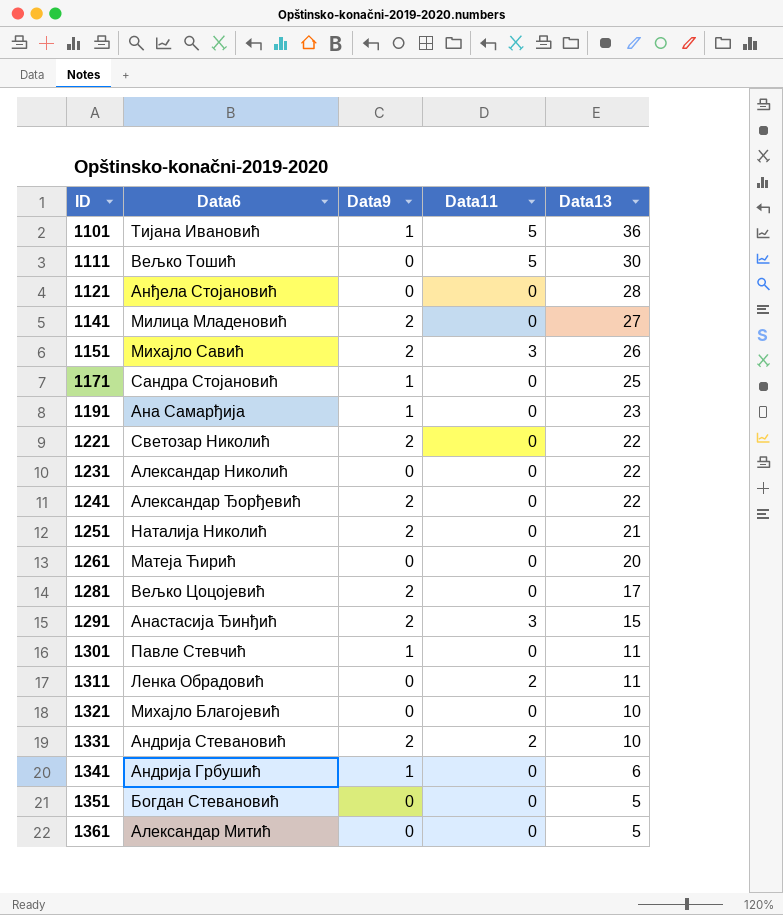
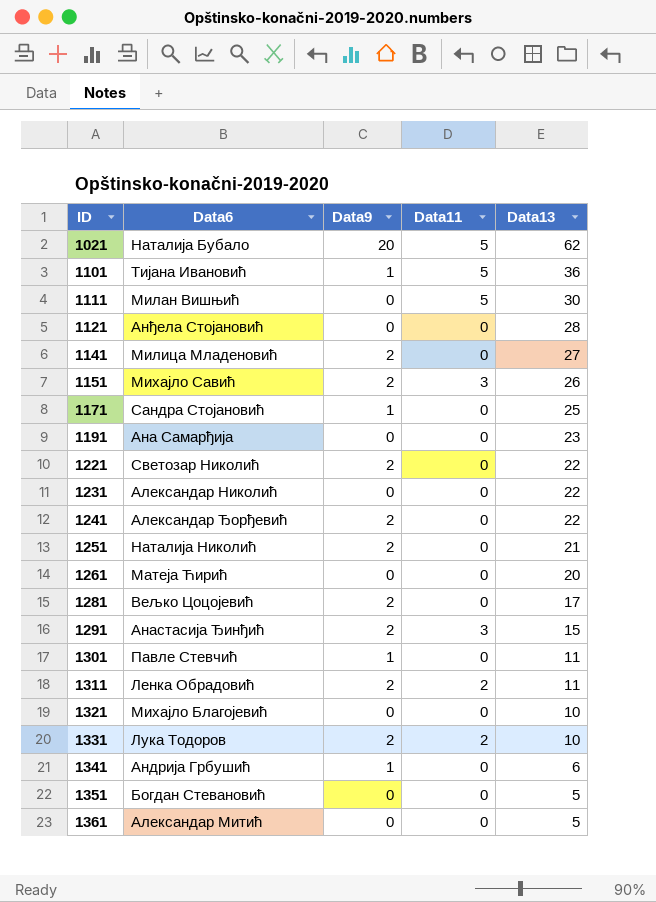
row 1021: none -> Наталија Бубало | 20 | 5 | 62
1111 | Data6: Вељко Тошић -> Милан Вишњић
1191 | Data9: 1 -> 0
1311 | Data9: 0 -> 2
1331 | Data6: Андрија Стевановић -> Лука Тодоров

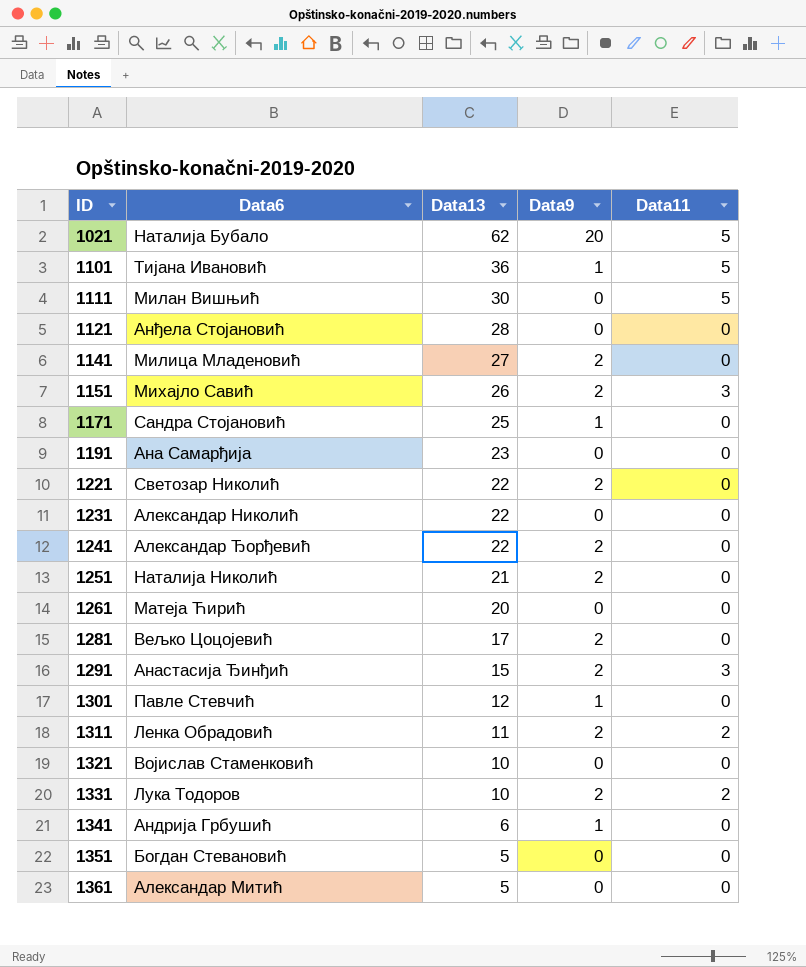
column Data13 | position: 5 -> 3
1301 | Data13: 11 -> 12
1321 | Data6: Михајло Благојевић -> Војислав Стаменковић

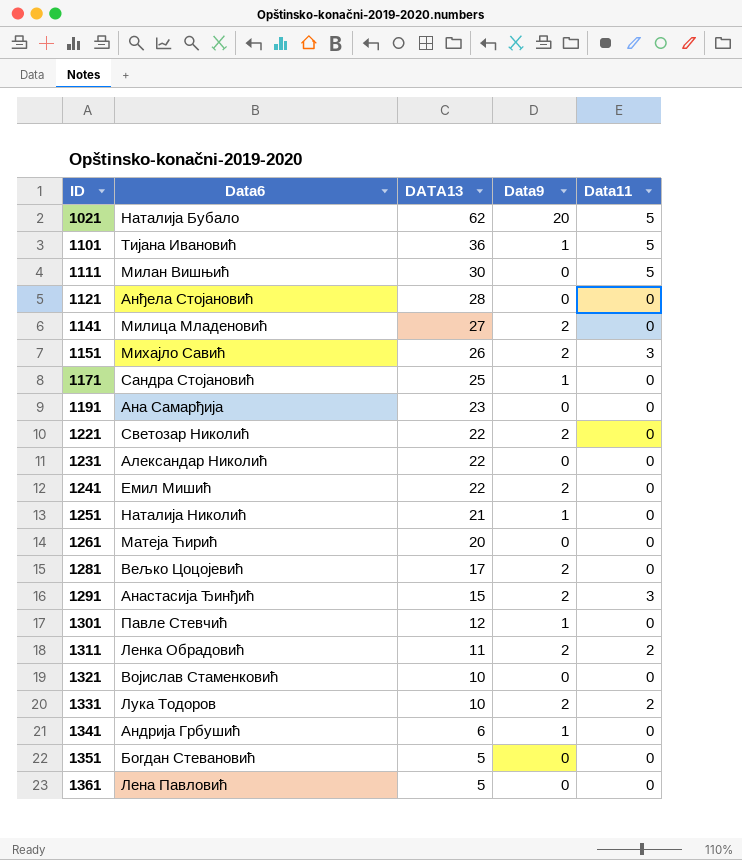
column name: Data13 -> DATA13
1241 | Data6: Александар Ђорђевић -> Емил Мишић
1251 | Data9: 2 -> 1
1361 | Data6: Александар Митић -> Лена Павловић

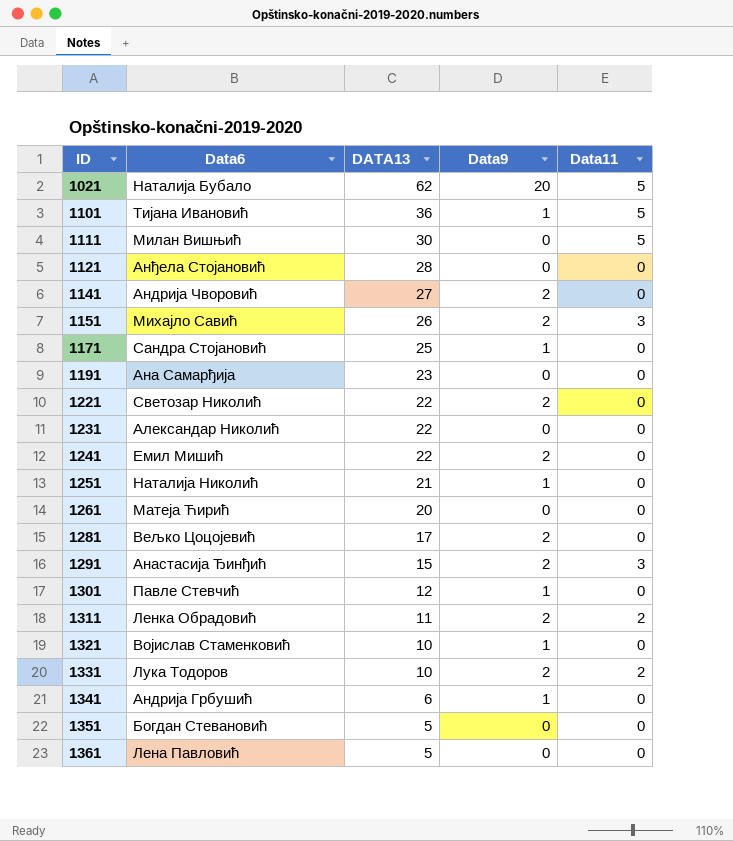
1141 | Data6: Милица Младеновић -> Андрија Чворовић
1321 | Data9: 0 -> 1

